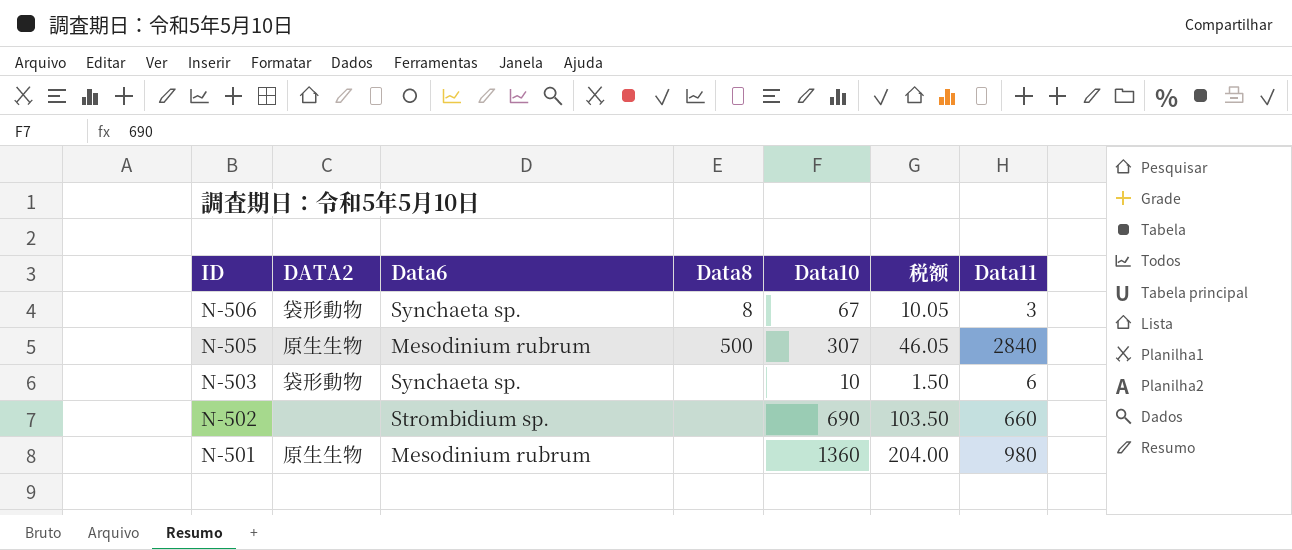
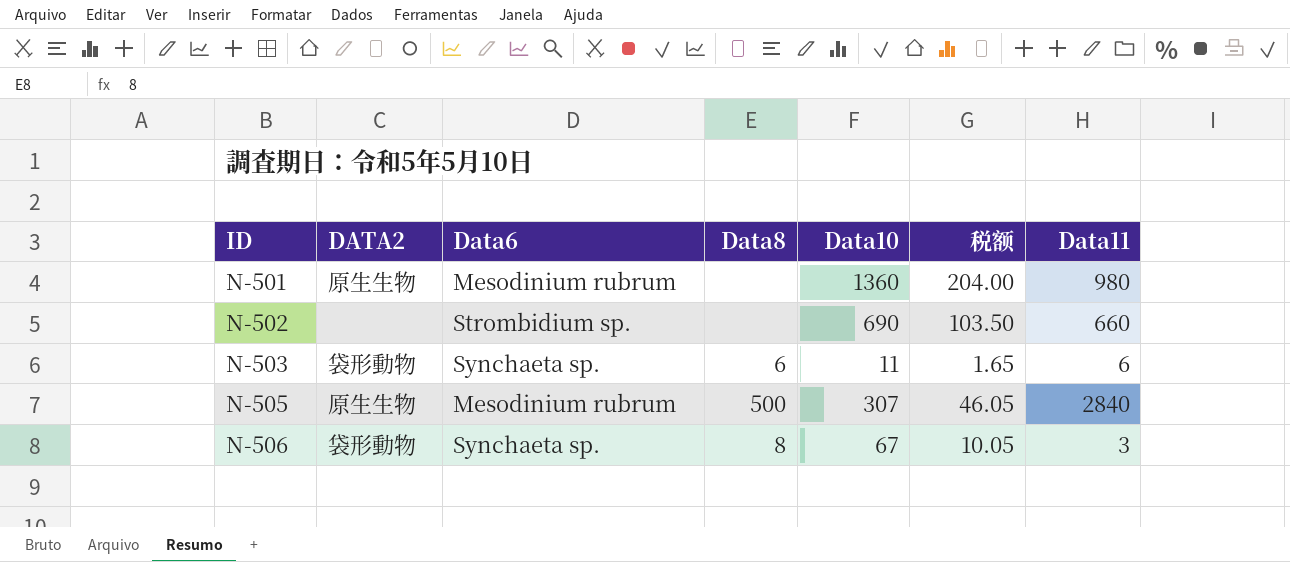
row order: ID descending -> ID ascending
N-503 | Data8: none -> 6
N-503 | Data10: 10 -> 11
N-503 | 税额: 1.50 -> 1.65

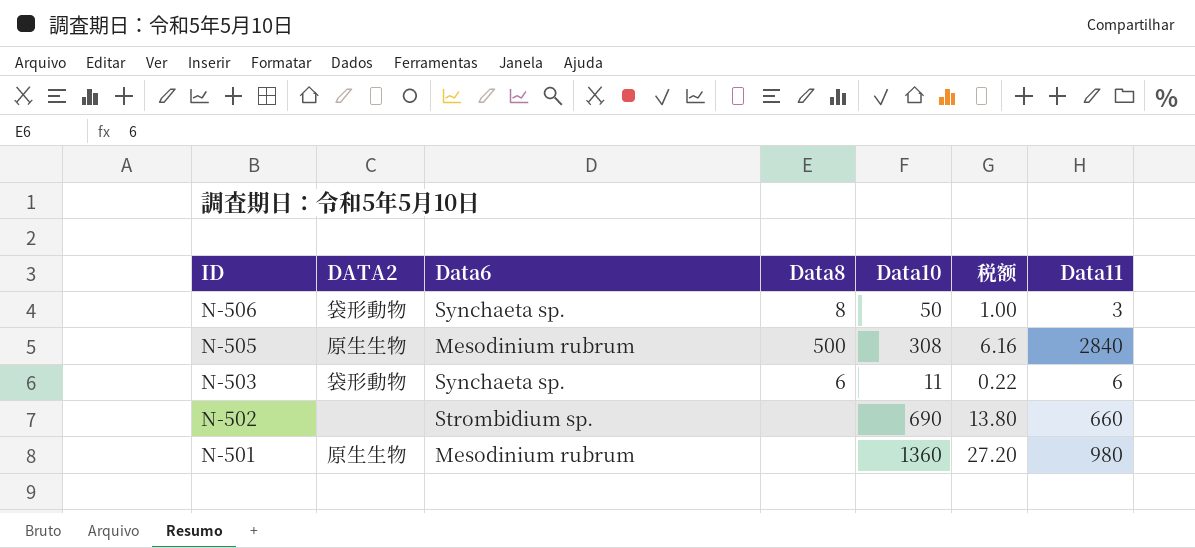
row order: ID ascending -> ID descending
column 税额 | formula: [Data10] * 0.15 -> [Data10] * 0.02
N-506 | Data10: 67 -> 50
N-505 | Data10: 307 -> 308

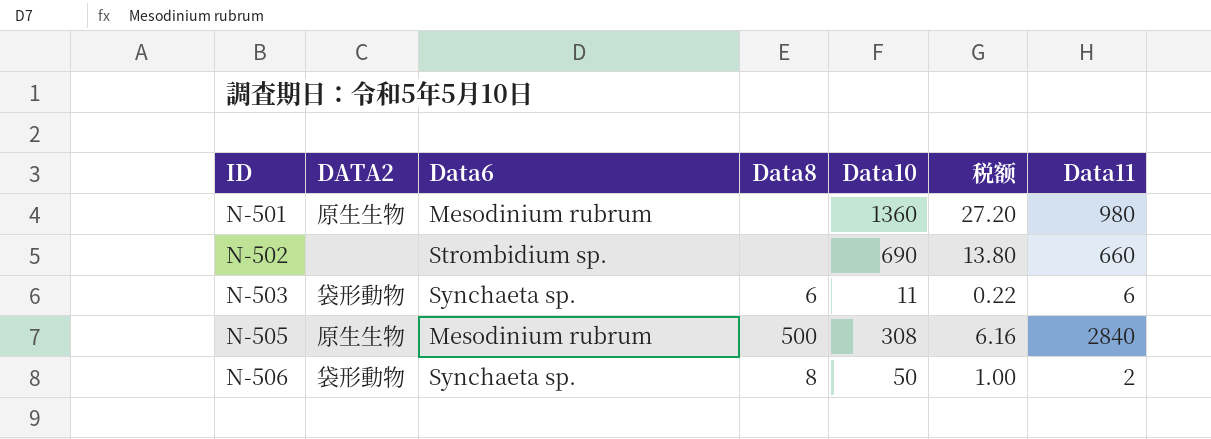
row order: ID descending -> ID ascending
N-506 | Data11: 3 -> 2

